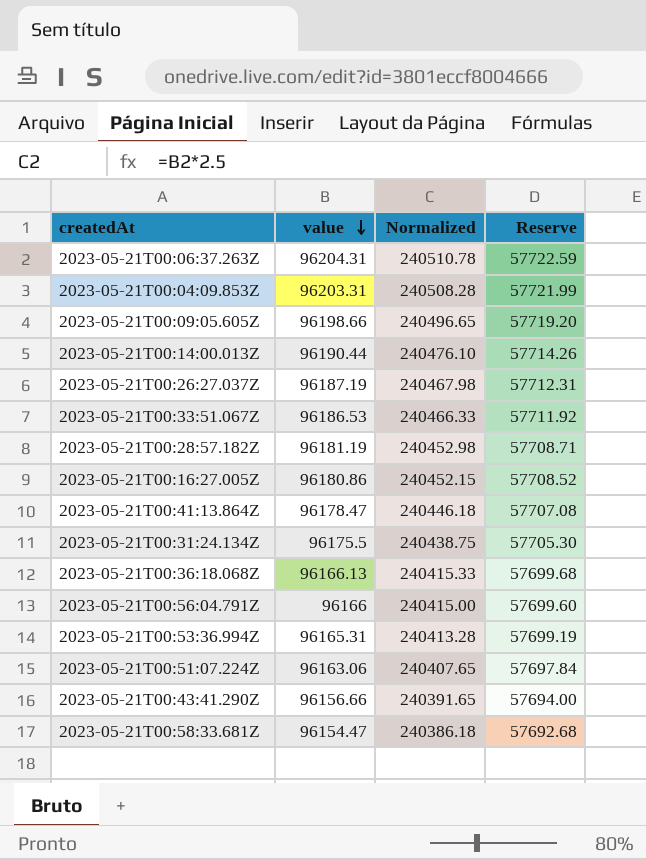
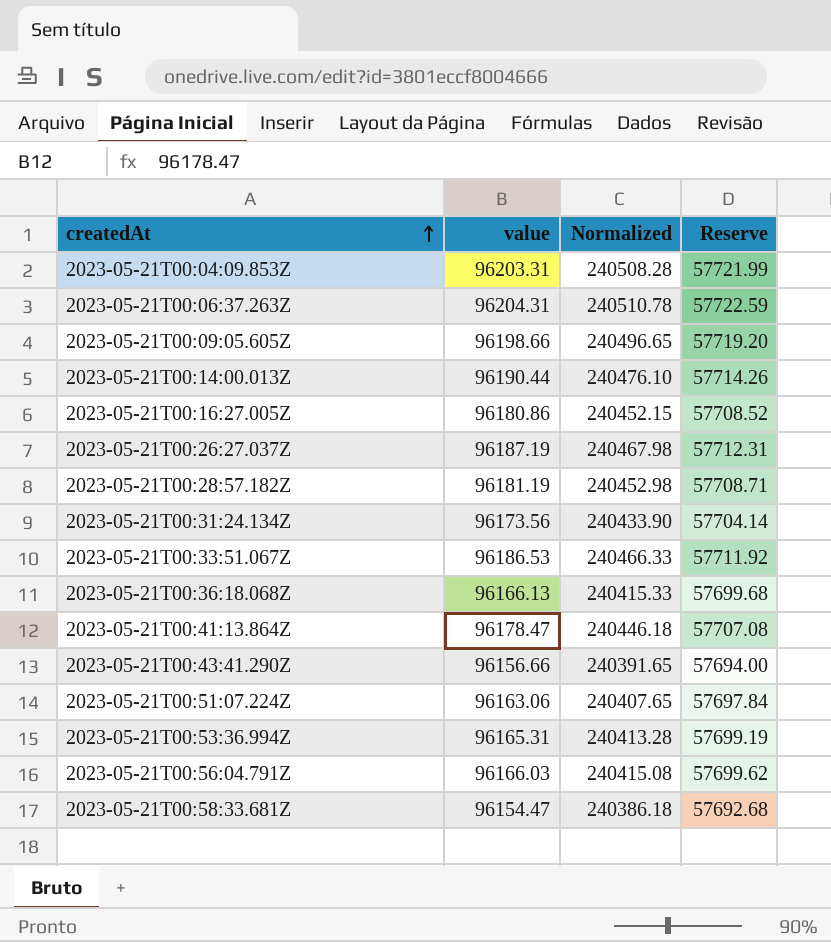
row order: value descending -> createdAt ascending
2023-05-21T00:31:24.134Z | value: 96175.5 -> 96173.56
2023-05-21T00:31:24.134Z | Normalized: 240438.75 -> 240433.90
2023-05-21T00:31:24.134Z | Reserve: 57705.30 -> 57704.14
2023-05-21T00:56:04.791Z | value: 96166 -> 96166.03
2023-05-21T00:56:04.791Z | Normalized: 240415.00 -> 240415.08
2023-05-21T00:56:04.791Z | Reserve: 57699.60 -> 57699.62

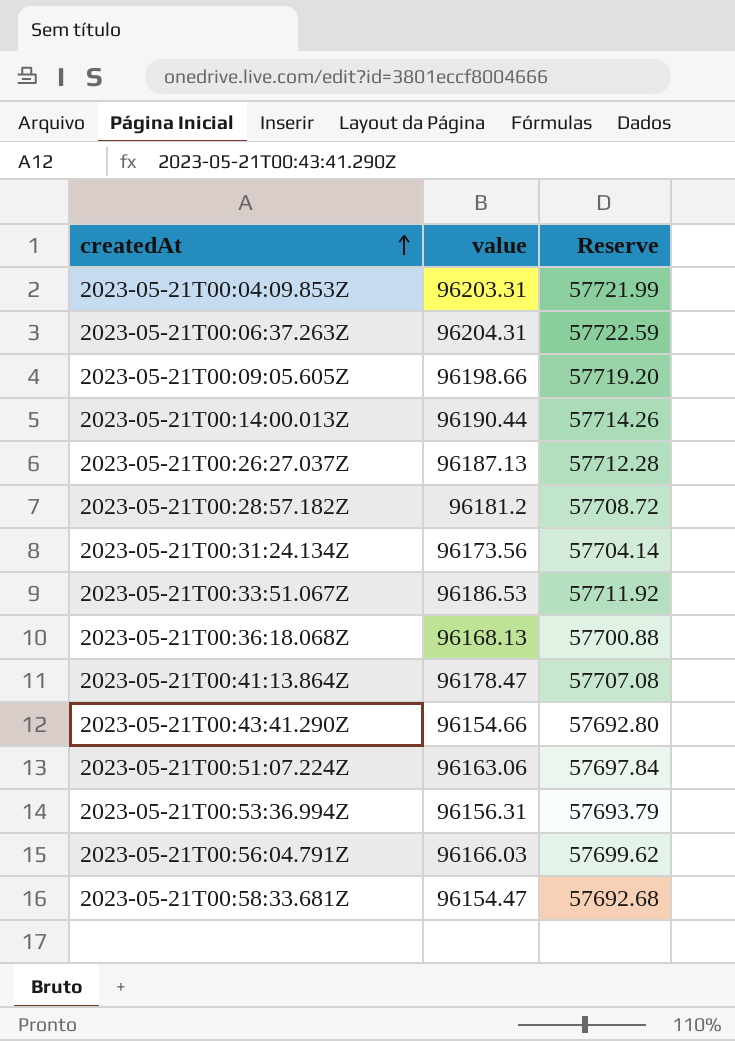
column Normalized | formula: [value] * 2.5 -> none
row 2023-05-21T00:16:27.005Z: 96180.86 | 240452.15 | 57708.52 -> none
2023-05-21T00:26:27.037Z | value: 96187.19 -> 96187.13
2023-05-21T00:26:27.037Z | Reserve: 57712.31 -> 57712.28
2023-05-21T00:28:57.182Z | value: 96181.19 -> 96181.2
2023-05-21T00:28:57.182Z | Reserve: 57708.71 -> 57708.72
2023-05-21T00:36:18.068Z | value: 96166.13 -> 96168.13
2023-05-21T00:36:18.068Z | Reserve: 57699.68 -> 57700.88
2023-05-21T00:43:41.290Z | value: 96156.66 -> 96154.66
2023-05-21T00:43:41.290Z | Reserve: 57694.00 -> 57692.80
2023-05-21T00:53:36.994Z | value: 96165.31 -> 96156.31
2023-05-21T00:53:36.994Z | Reserve: 57699.19 -> 57693.79

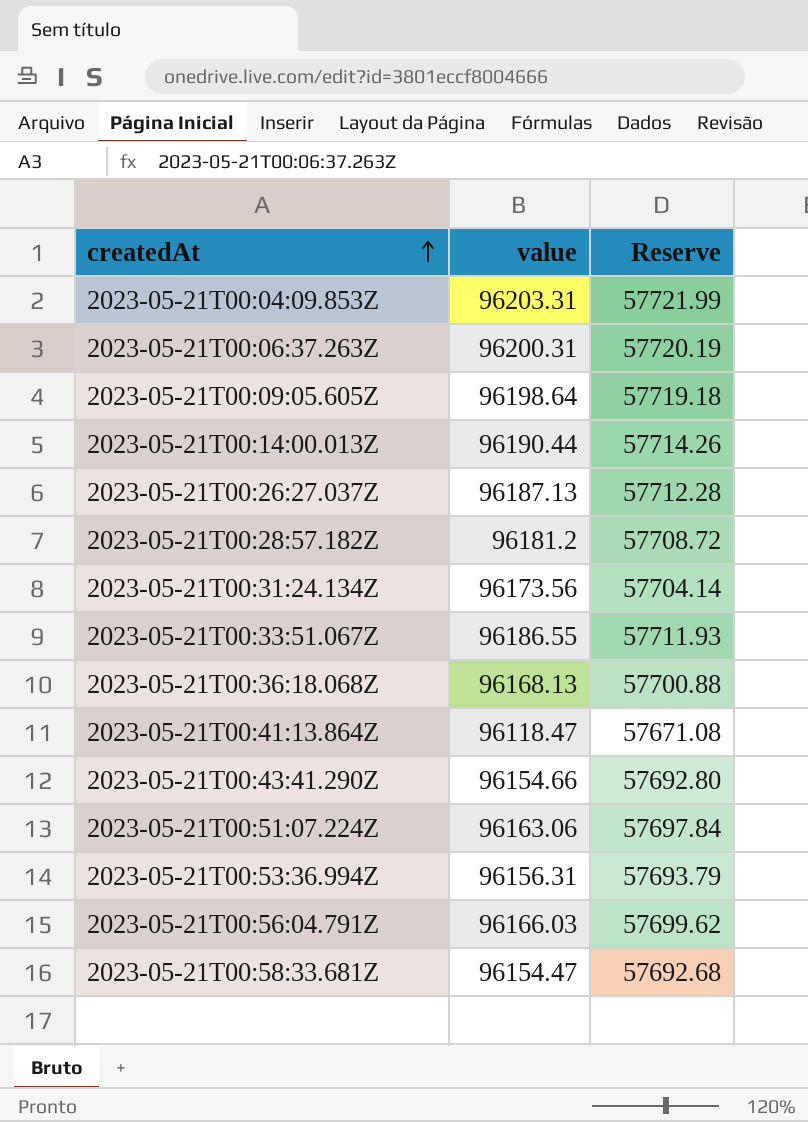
2023-05-21T00:06:37.263Z | value: 96204.31 -> 96200.31
2023-05-21T00:06:37.263Z | Reserve: 57722.59 -> 57720.19
2023-05-21T00:09:05.605Z | value: 96198.66 -> 96198.64
2023-05-21T00:09:05.605Z | Reserve: 57719.20 -> 57719.18
2023-05-21T00:33:51.067Z | value: 96186.53 -> 96186.55
2023-05-21T00:33:51.067Z | Reserve: 57711.92 -> 57711.93
2023-05-21T00:41:13.864Z | value: 96178.47 -> 96118.47
2023-05-21T00:41:13.864Z | Reserve: 57707.08 -> 57671.08

